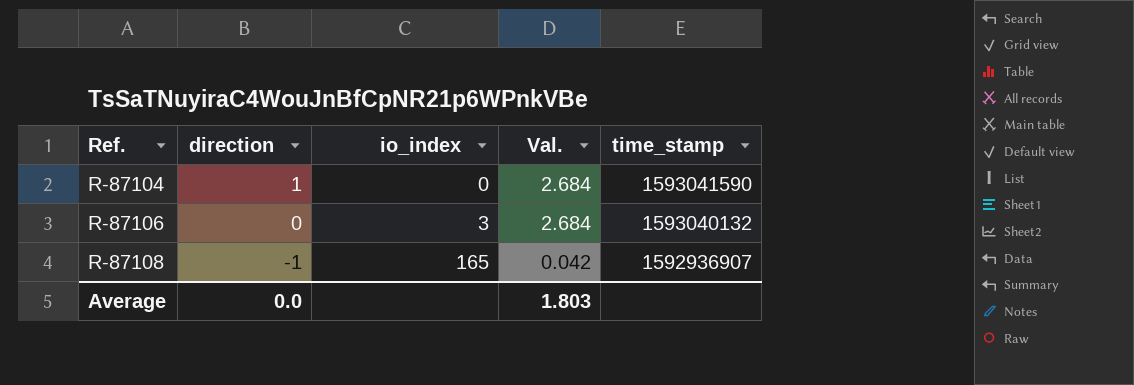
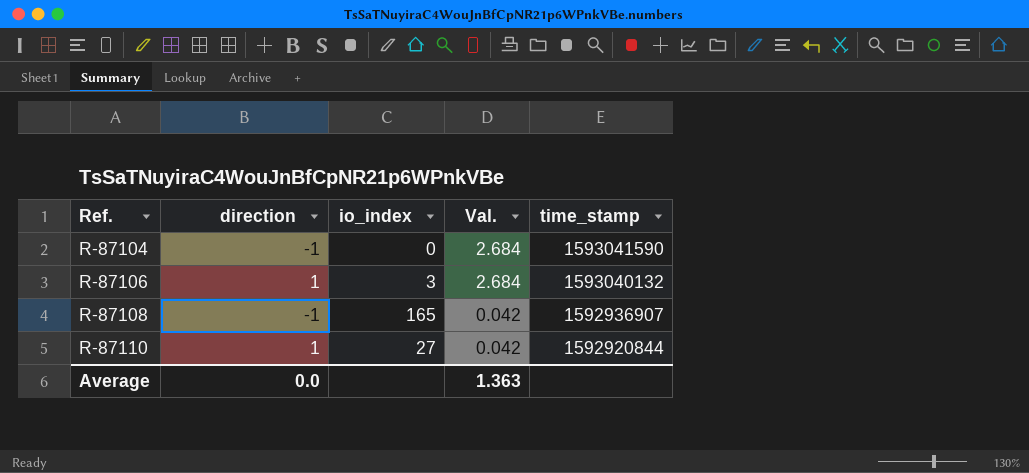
R-87104 | direction: 1 -> -1
R-87106 | direction: 0 -> 1
row R-87110: none -> 1 | 27 | 0.042 | 1592920844
Average | Val.: 1.803 -> 1.363

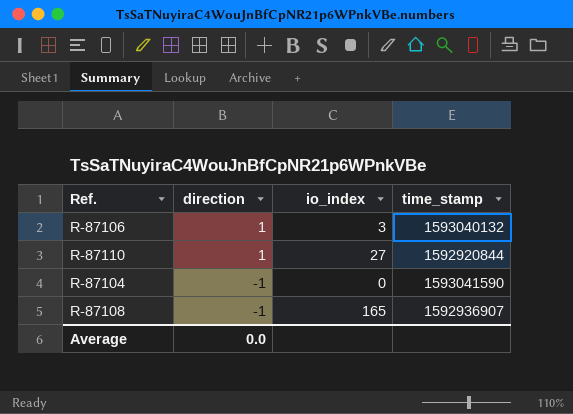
row order: Ref. ascending -> direction descending
column Val. | position: 4 -> none

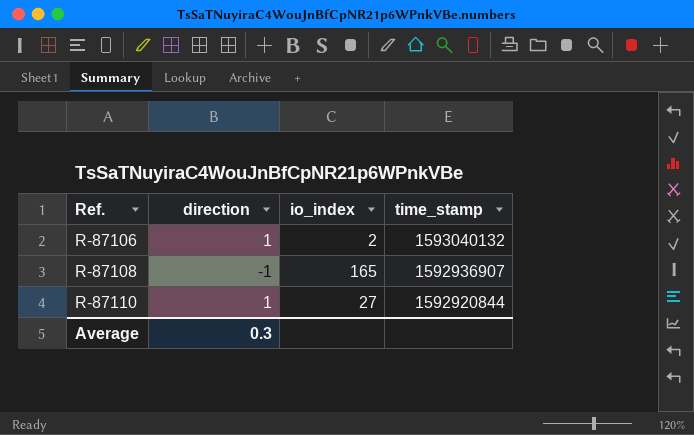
row order: direction descending -> Ref. ascending
row R-87104: -1 | 0 | 1593041590 -> none
R-87106 | io_index: 3 -> 2
Average | direction: 0.0 -> 0.3

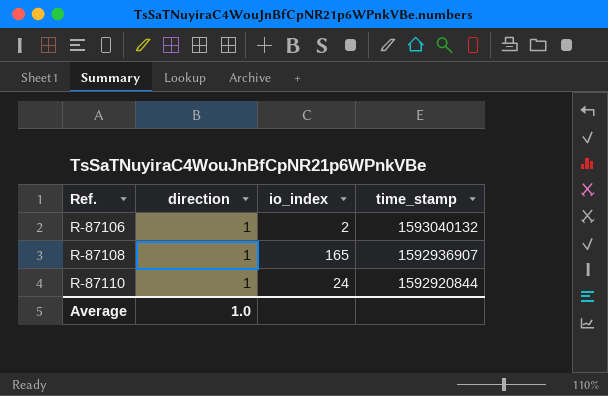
R-87108 | direction: -1 -> 1
R-87110 | io_index: 27 -> 24
Average | direction: 0.3 -> 1.0

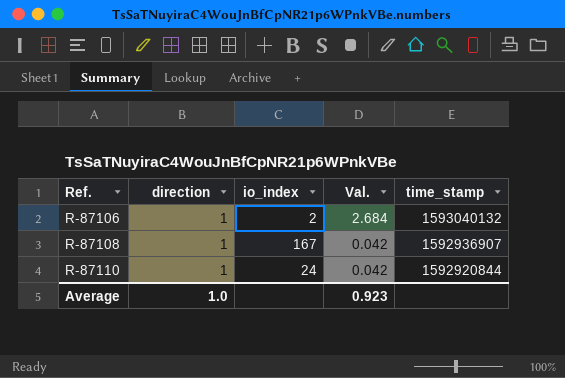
column Val. | position: none -> 4
R-87108 | io_index: 165 -> 167

